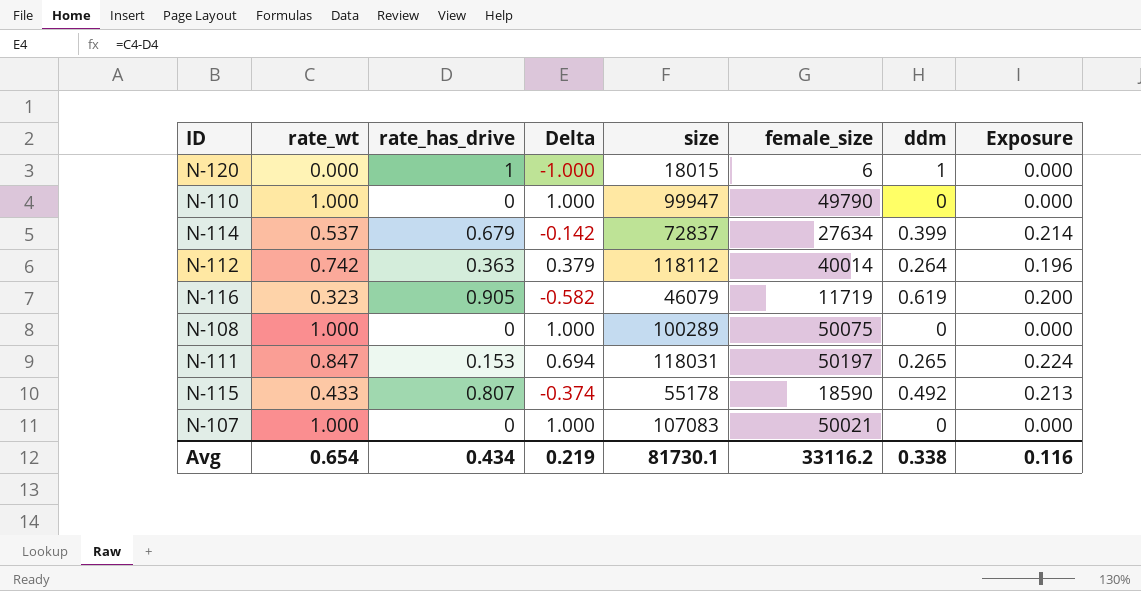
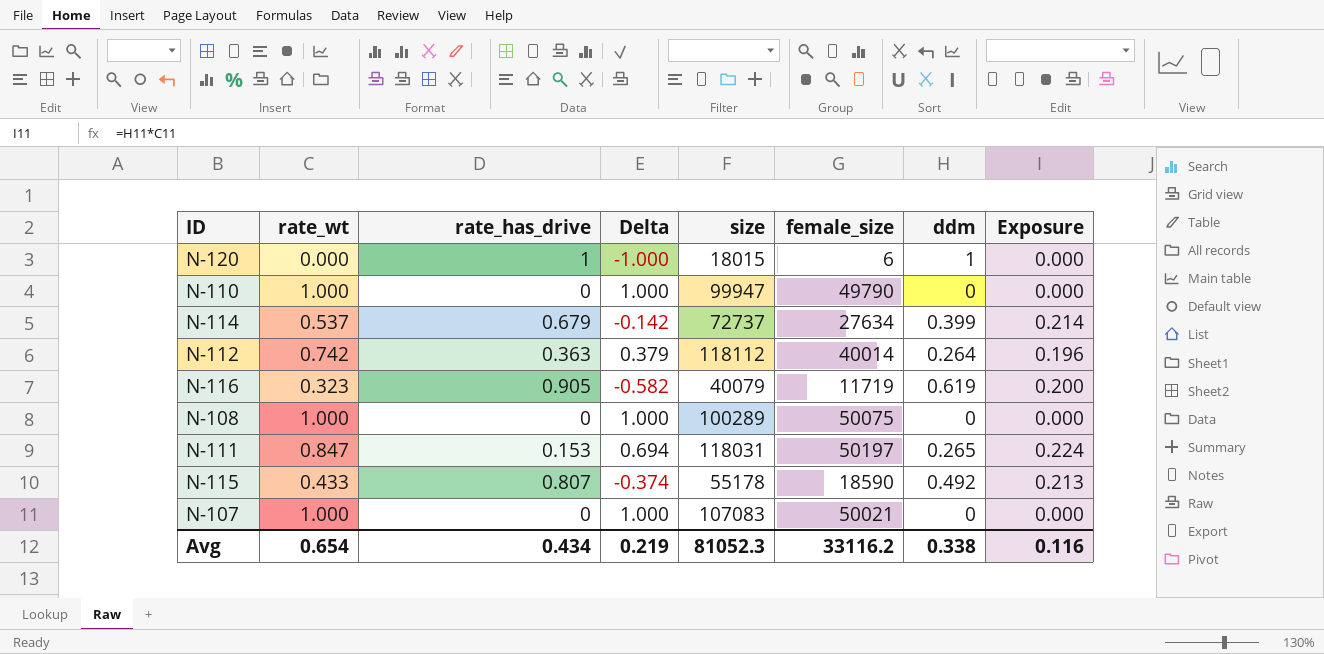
N-114 | size: 72837 -> 72737
N-116 | size: 46079 -> 40079
Avg | size: 81730.1 -> 81052.3

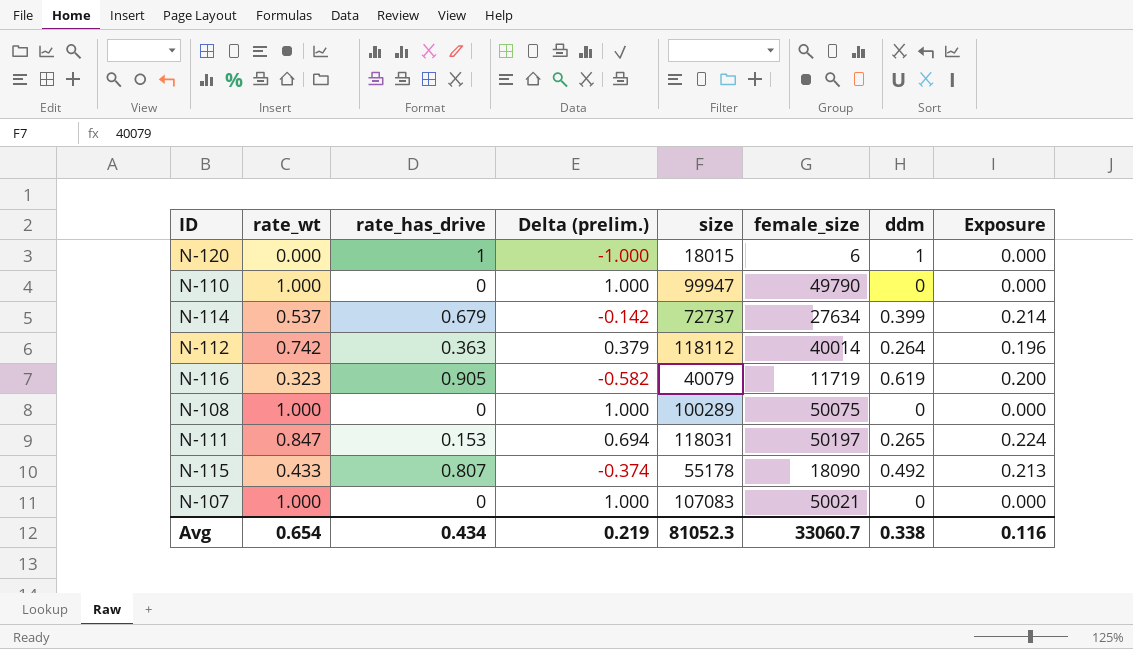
column name: Delta -> Delta (prelim.)
N-115 | female_size: 18590 -> 18090
Avg | female_size: 33116.2 -> 33060.7

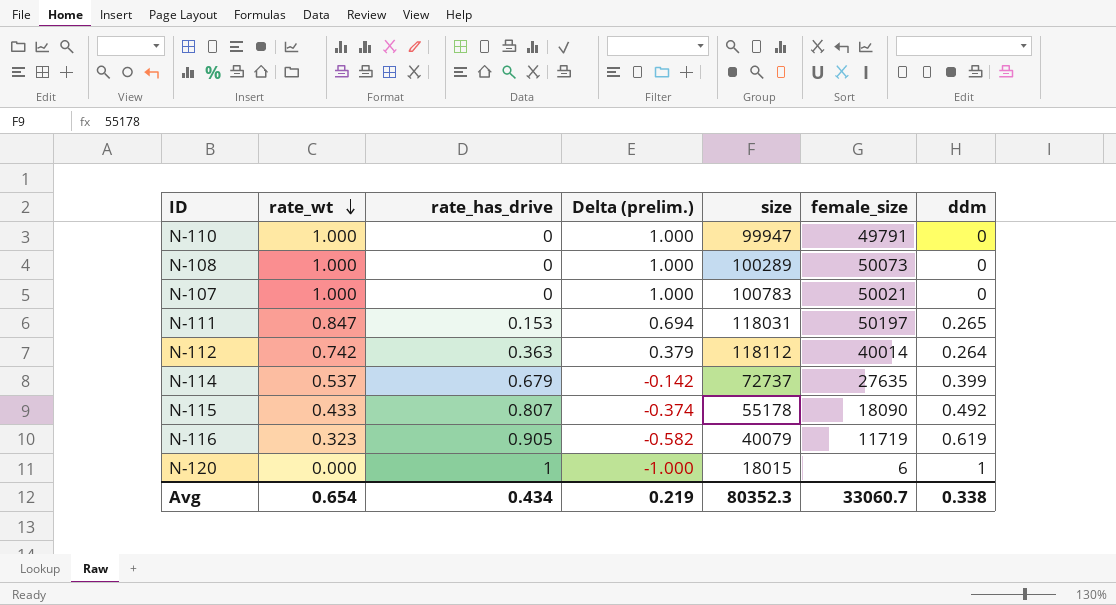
row order: none -> rate_wt descending
column Exposure | formula: [rate_wt] * [ddm] -> none
N-110 | female_size: 49790 -> 49791
N-108 | female_size: 50075 -> 50073
N-107 | size: 107083 -> 100783
N-114 | female_size: 27634 -> 27635
Avg | size: 81052.3 -> 80352.3

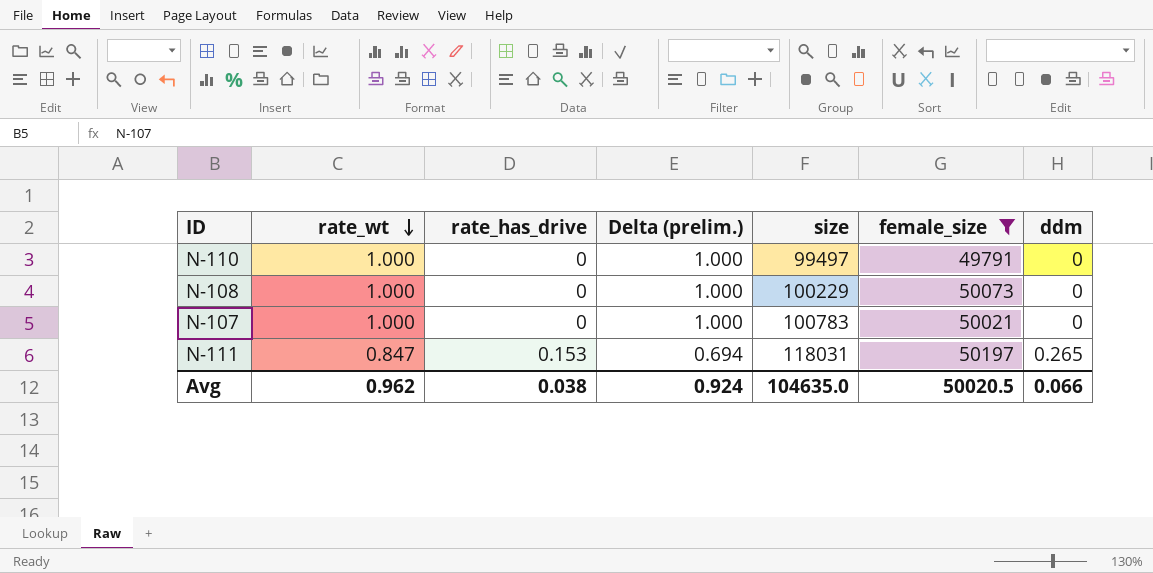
filter: none -> female_size >= 49791
N-110 | size: 99947 -> 99497
N-108 | size: 100289 -> 100229
Avg | rate_wt: 0.654 -> 0.962
Avg | rate_has_drive: 0.434 -> 0.038
Avg | Delta (prelim.): 0.219 -> 0.924
Avg | size: 80352.3 -> 104635.0
Avg | female_size: 33060.7 -> 50020.5
Avg | ddm: 0.338 -> 0.066

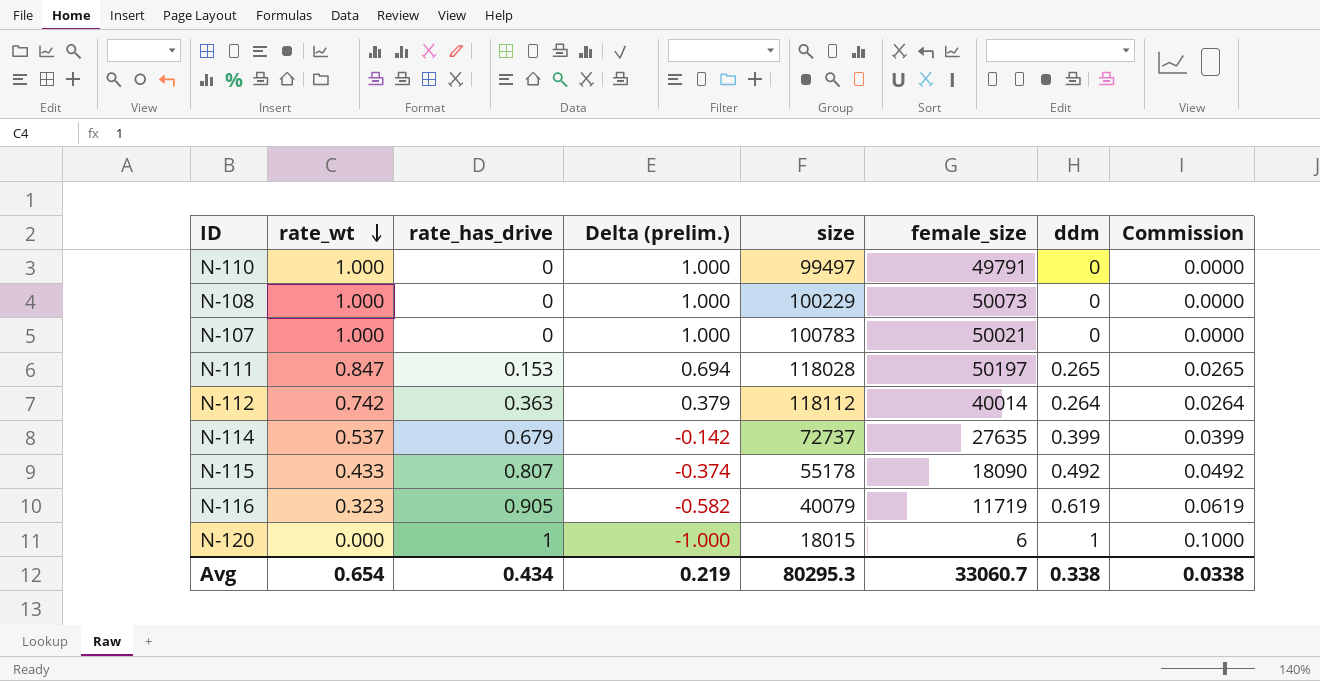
filter: female_size >= 49791 -> none
column Commission | formula: none -> [ddm] * 0.1
N-111 | size: 118031 -> 118028
Avg | rate_wt: 0.962 -> 0.654
Avg | rate_has_drive: 0.038 -> 0.434
Avg | Delta (prelim.): 0.924 -> 0.219
Avg | size: 104635.0 -> 80295.3
Avg | female_size: 50020.5 -> 33060.7
Avg | ddm: 0.066 -> 0.338

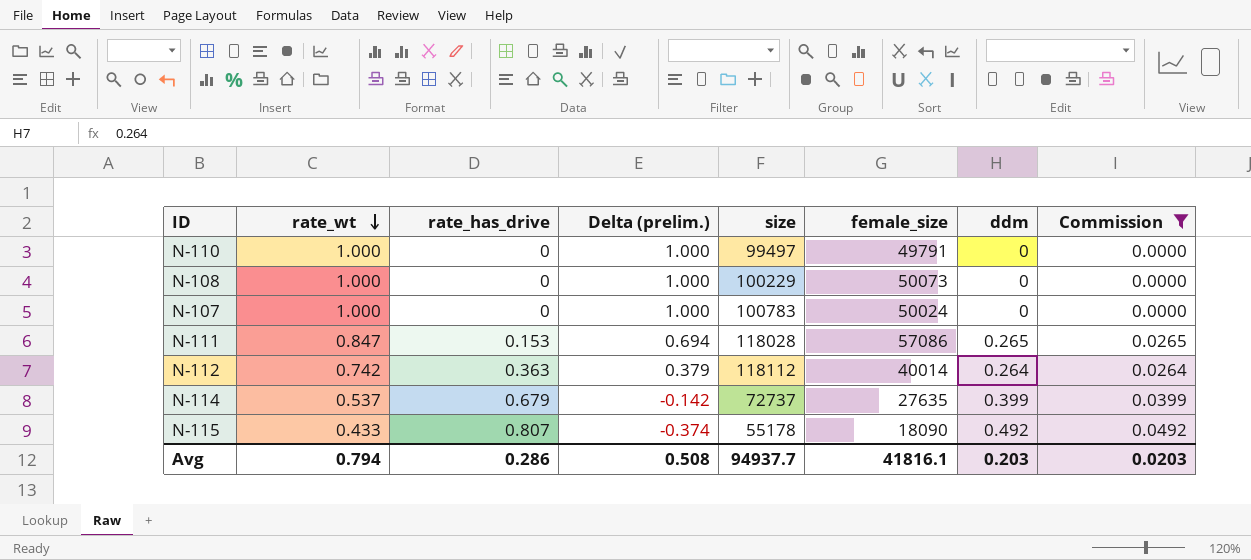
filter: none -> Commission <= 0.0492
N-107 | female_size: 50021 -> 50024
N-111 | female_size: 50197 -> 57086
Avg | rate_wt: 0.654 -> 0.794
Avg | rate_has_drive: 0.434 -> 0.286
Avg | Delta (prelim.): 0.219 -> 0.508
Avg | size: 80295.3 -> 94937.7
Avg | female_size: 33060.7 -> 41816.1
Avg | ddm: 0.338 -> 0.203
Avg | Commission: 0.0338 -> 0.0203

